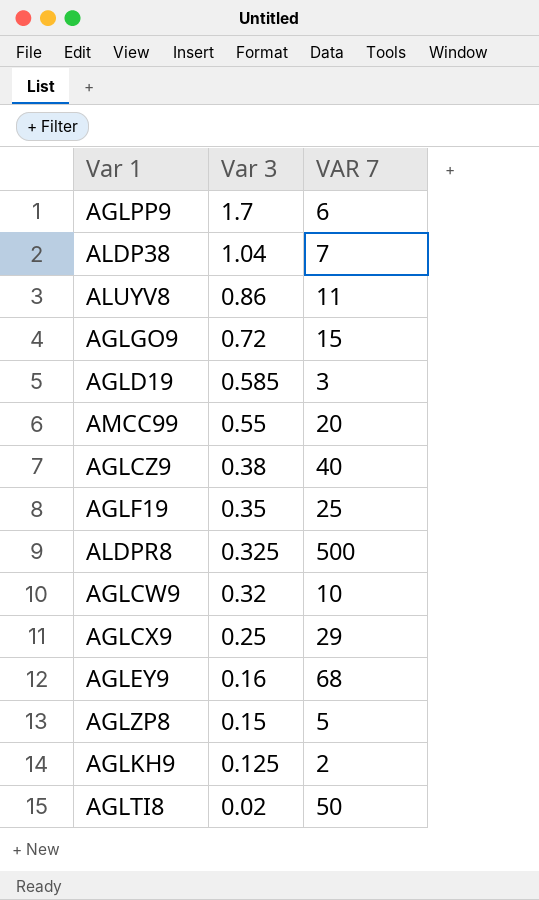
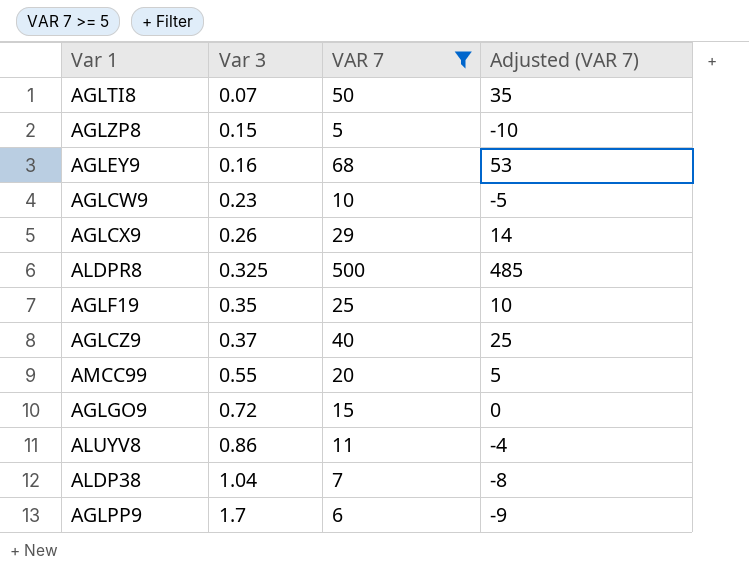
filter: none -> VAR 7 >= 5
row order: Var 3 descending -> Var 3 ascending
column Adjusted (VAR 7) | formula: none -> [VAR 7] - 15
AGLTI8 | Var 3: 0.02 -> 0.07
AGLCW9 | Var 3: 0.32 -> 0.23
AGLCX9 | Var 3: 0.25 -> 0.26
AGLCZ9 | Var 3: 0.38 -> 0.37

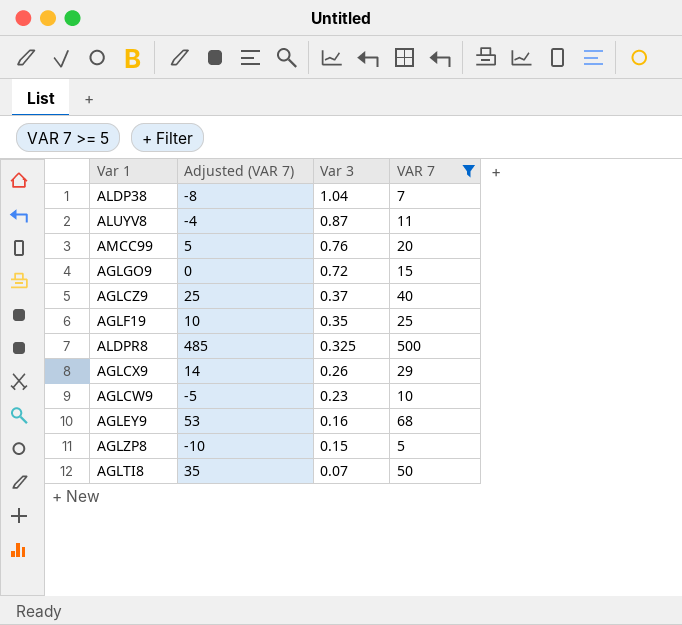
row order: Var 3 ascending -> Var 3 descending
column Adjusted (VAR 7) | position: 4 -> 2
row AGLPP9: 1.7 | 6 | -9 -> none
ALUYV8 | Var 3: 0.86 -> 0.87
AMCC99 | Var 3: 0.55 -> 0.76

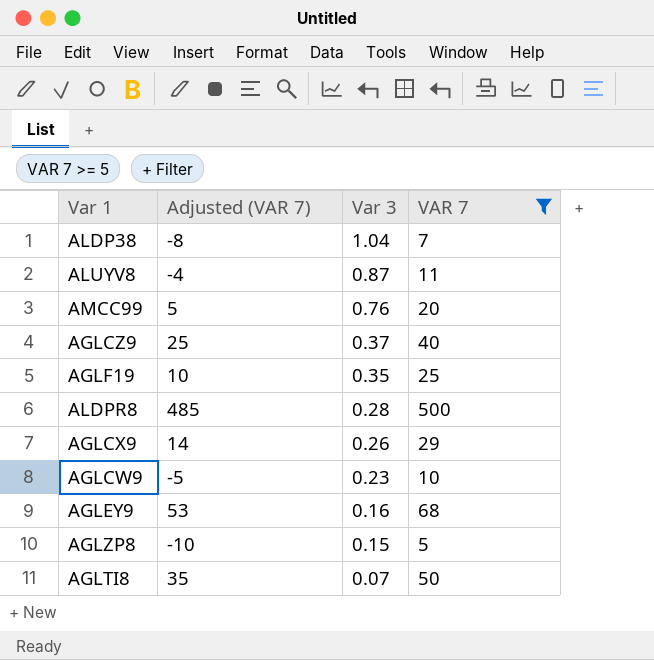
row AGLGO9: 0 | 0.72 | 15 -> none
ALDPR8 | Var 3: 0.325 -> 0.28

